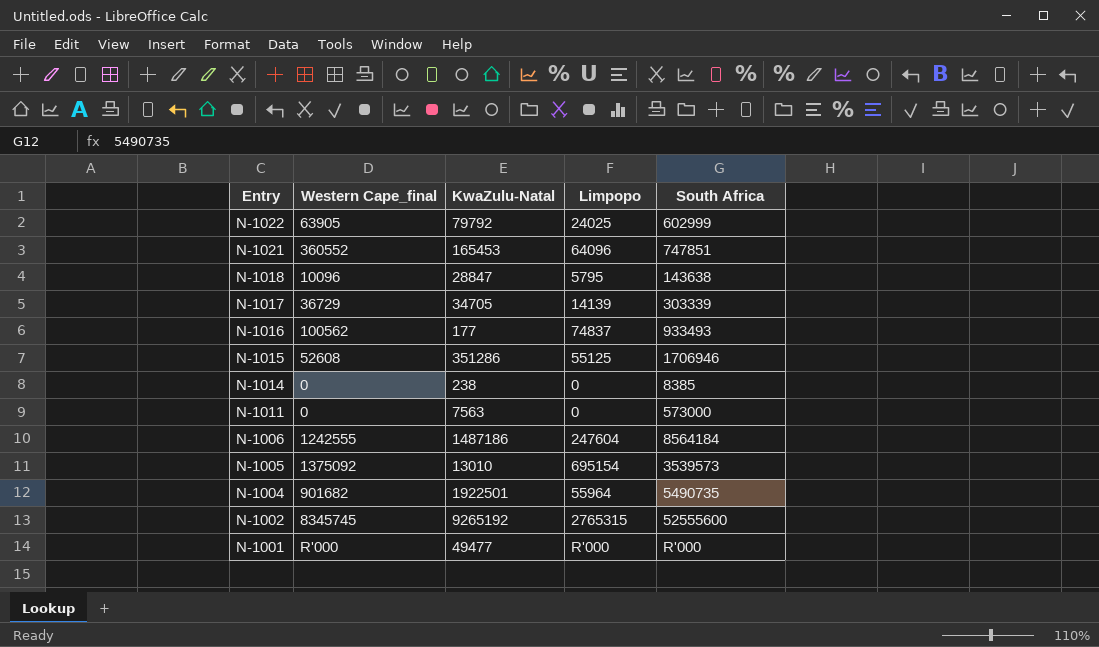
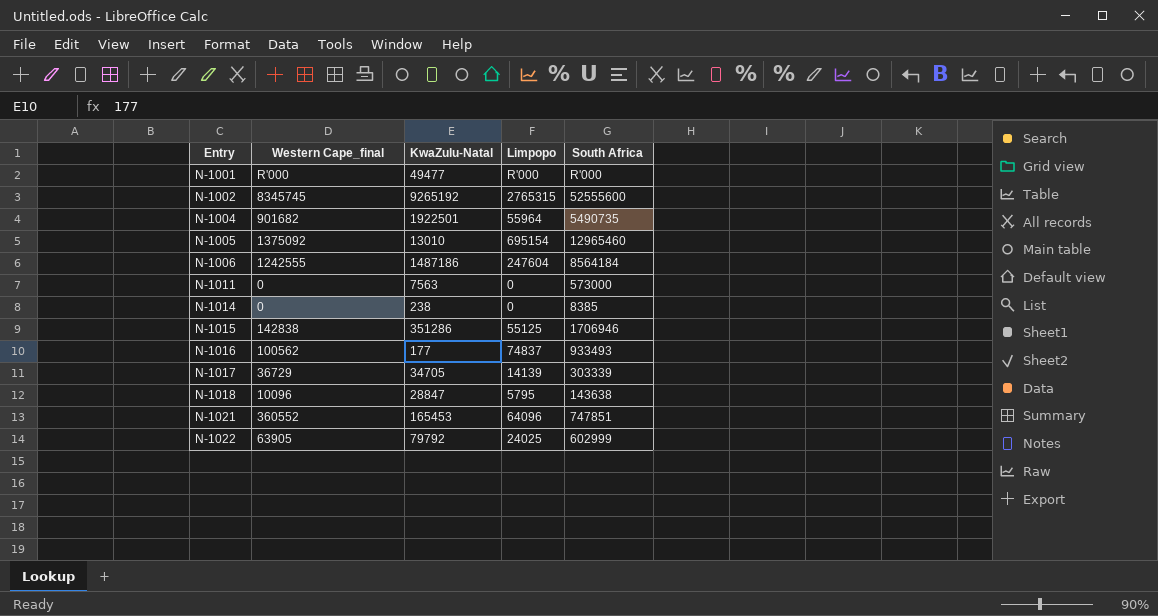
row order: Entry descending -> Entry ascending
N-1005 | South Africa: 3539573 -> 12965460
N-1015 | Western Cape_final: 52608 -> 142838

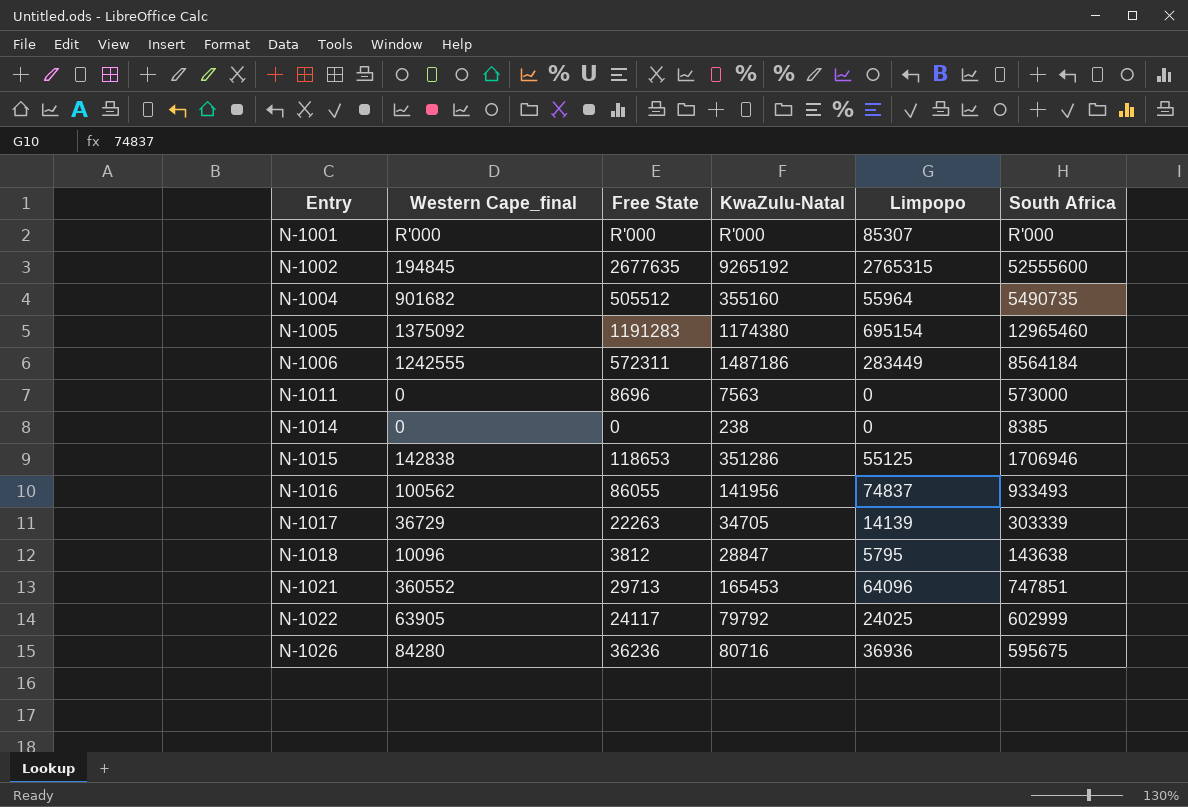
column Free State | position: none -> 3
N-1001 | KwaZulu-Natal: 49477 -> R'000
N-1001 | Limpopo: R'000 -> 85307
N-1002 | Western Cape_final: 8345745 -> 194845
N-1004 | KwaZulu-Natal: 1922501 -> 355160
N-1005 | KwaZulu-Natal: 13010 -> 1174380
N-1006 | Limpopo: 247604 -> 283449
N-1016 | KwaZulu-Natal: 177 -> 141956
row N-1026: none -> 84280 | 36236 | 80716 | 36936 | 595675

